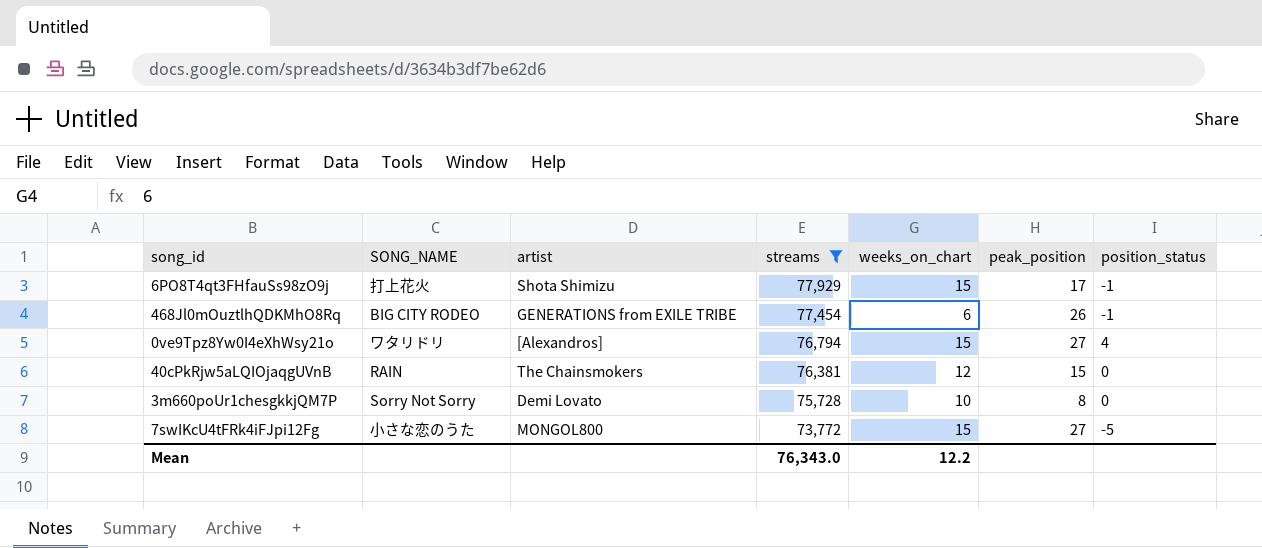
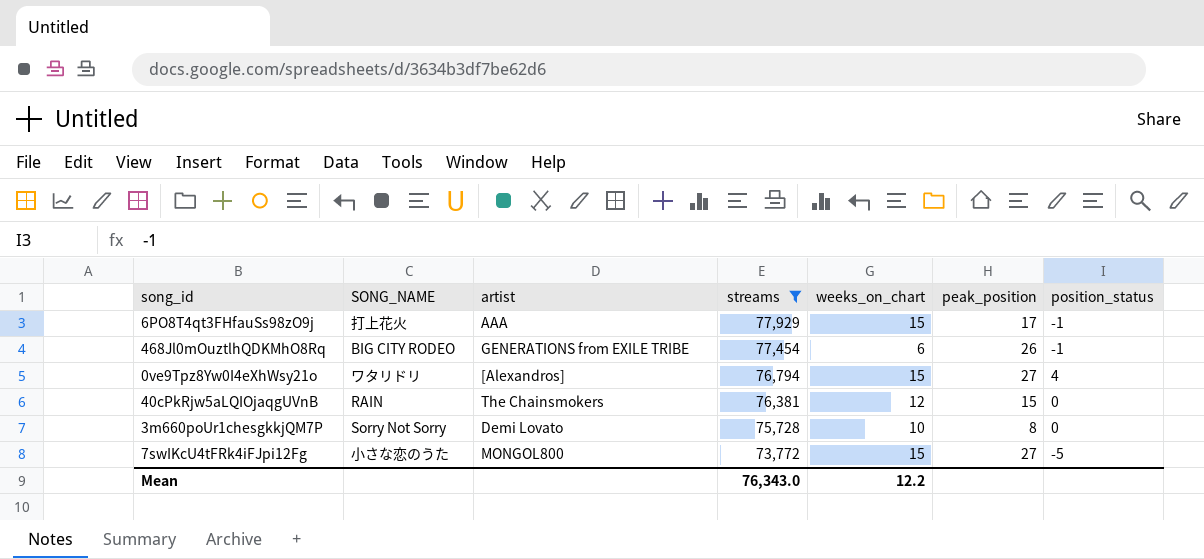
6PO8T4qt3FHfauSs98zO9j | artist: Shota Shimizu -> AAA

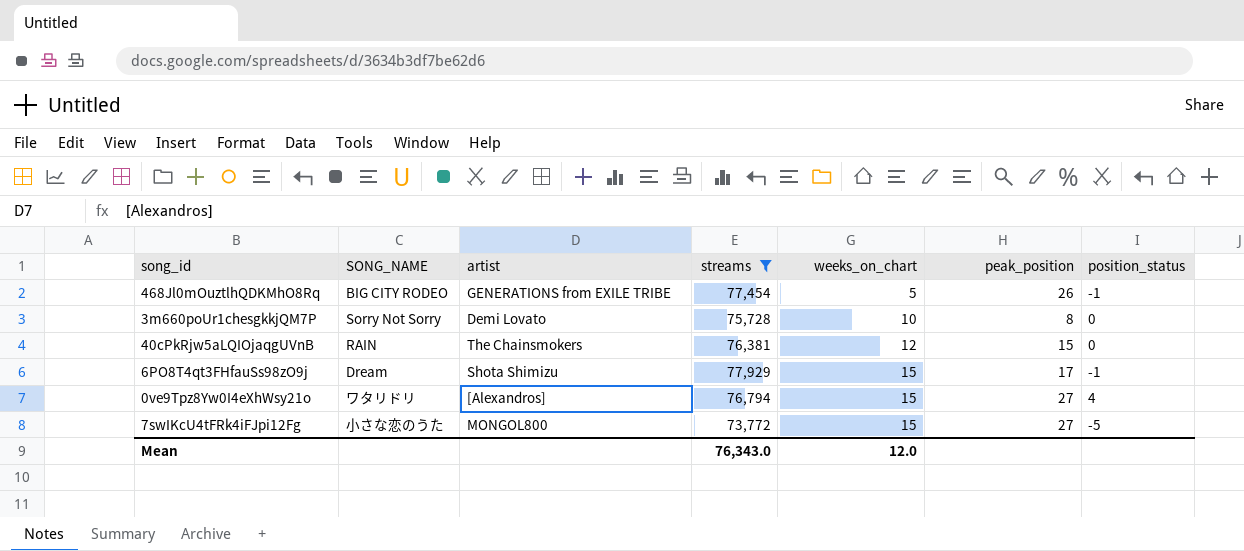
row order: streams descending -> weeks_on_chart ascending
468Jl0mOuztlhQDKMhO8Rq | weeks_on_chart: 6 -> 5
6PO8T4qt3FHfauSs98zO9j | SONG_NAME: 打上花火 -> Dream
6PO8T4qt3FHfauSs98zO9j | artist: AAA -> Shota Shimizu
Mean | weeks_on_chart: 12.2 -> 12.0

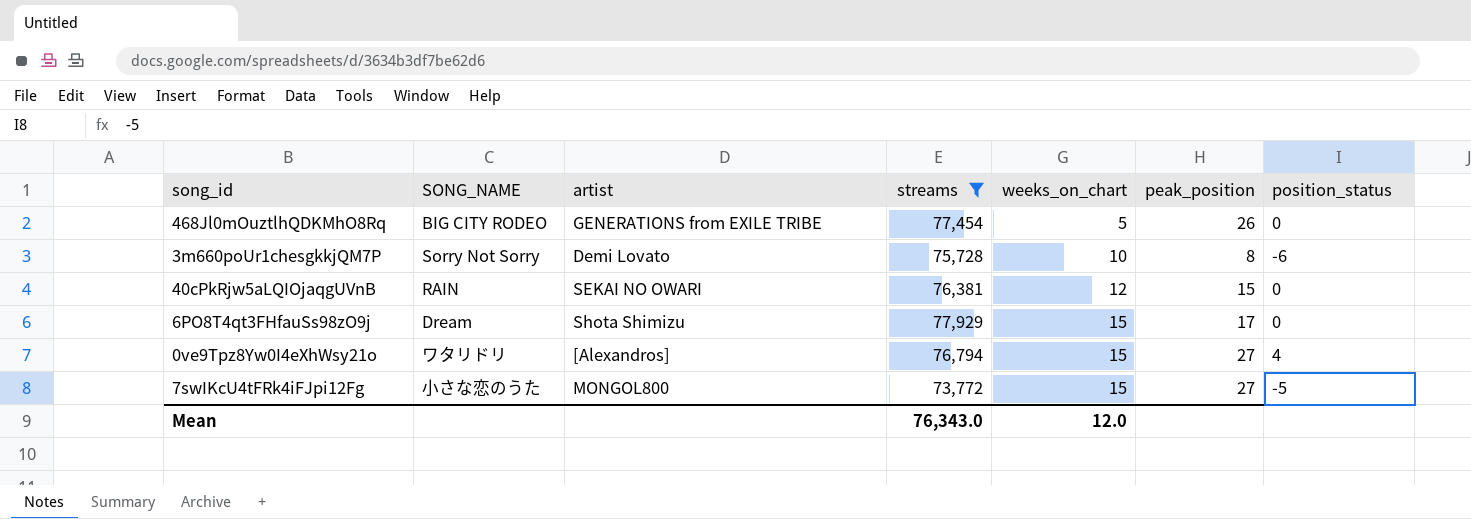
468Jl0mOuztlhQDKMhO8Rq | position_status: -1 -> 0
3m660poUr1chesgkkjQM7P | position_status: 0 -> -6
40cPkRjw5aLQIOjaqgUVnB | artist: The Chainsmokers -> SEKAI NO OWARI
6PO8T4qt3FHfauSs98zO9j | position_status: -1 -> 0

